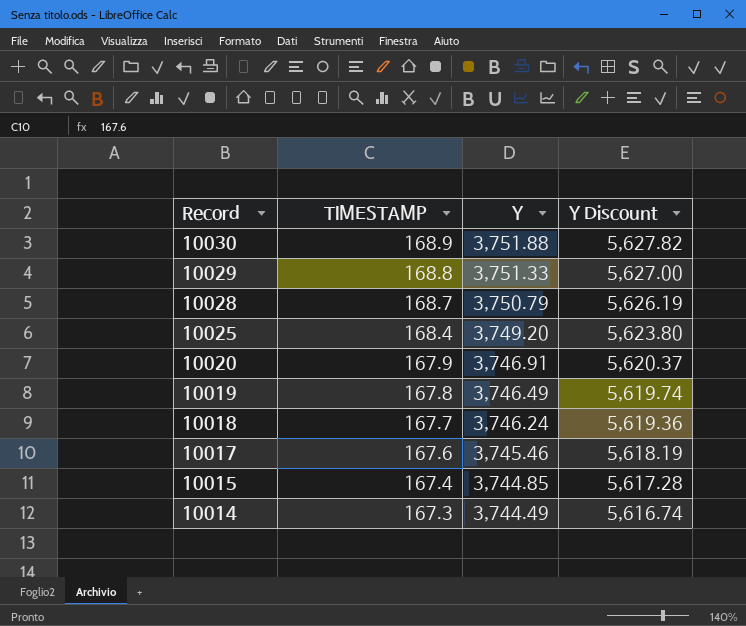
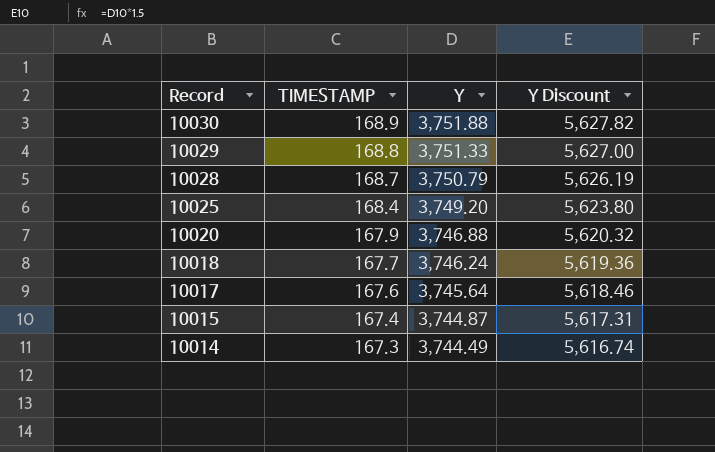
row 10019: 167.8 | 3,746.49 | 5,619.74 -> none
10020 | Y: 3,746.91 -> 3,746.88
10020 | Y Discount: 5,620.37 -> 5,620.32
10017 | Y: 3,745.46 -> 3,745.64
10017 | Y Discount: 5,618.19 -> 5,618.46
10015 | Y: 3,744.85 -> 3,744.87
10015 | Y Discount: 5,617.28 -> 5,617.31

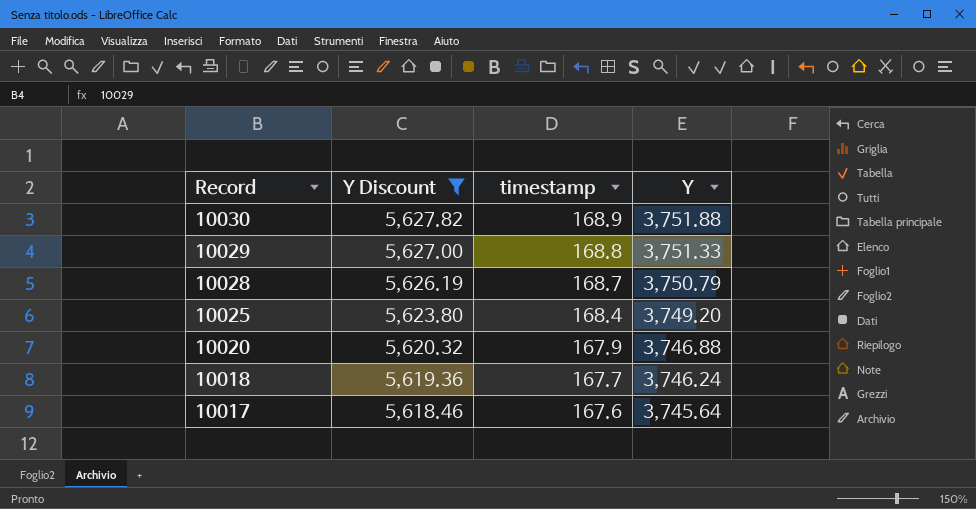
filter: none -> Y Discount >= 5,618.46
column Y Discount | position: 4 -> 2
column name: TIMESTAMP -> timestamp

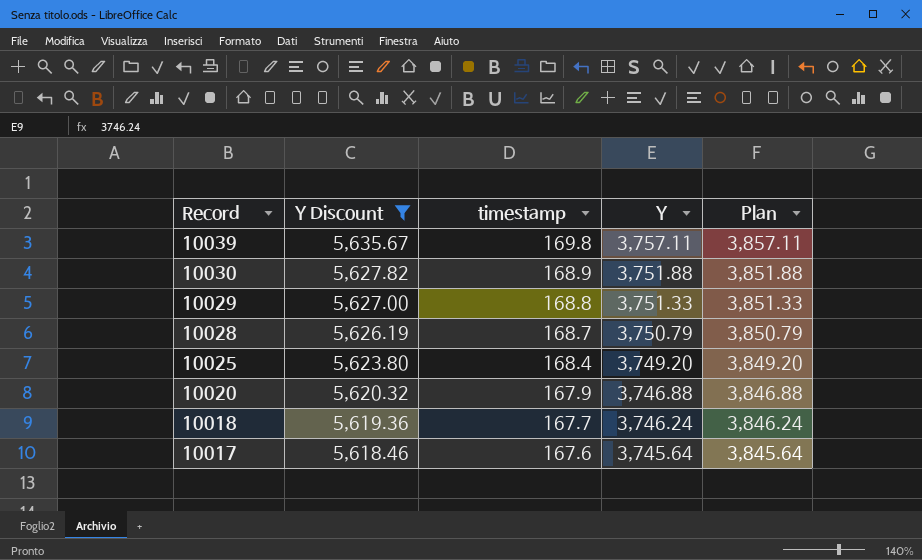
column Plan | formula: none -> [Y] + 100
row 10039: none -> 5,635.67 | 169.8 | 3,757.11 | 3,857.11

